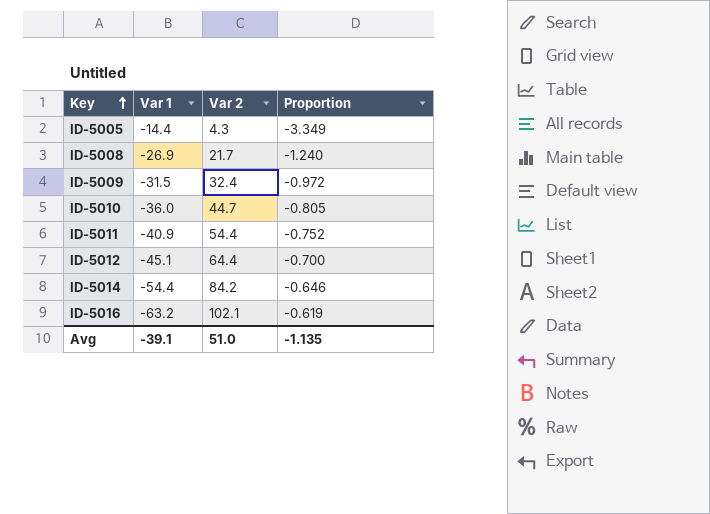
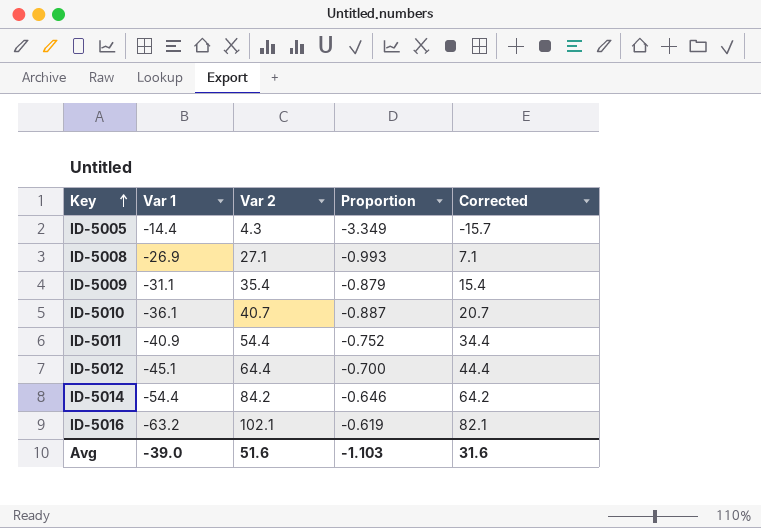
column Corrected | formula: none -> [Var 2] - 20
ID-5008 | Var 2: 21.7 -> 27.1
ID-5008 | Proportion: -1.240 -> -0.993
ID-5009 | Var 1: -31.5 -> -31.1
ID-5009 | Var 2: 32.4 -> 35.4
ID-5009 | Proportion: -0.972 -> -0.879
ID-5010 | Var 1: -36.0 -> -36.1
ID-5010 | Var 2: 44.7 -> 40.7
ID-5010 | Proportion: -0.805 -> -0.887
Avg | Var 1: -39.1 -> -39.0
Avg | Var 2: 51.0 -> 51.6
Avg | Proportion: -1.135 -> -1.103

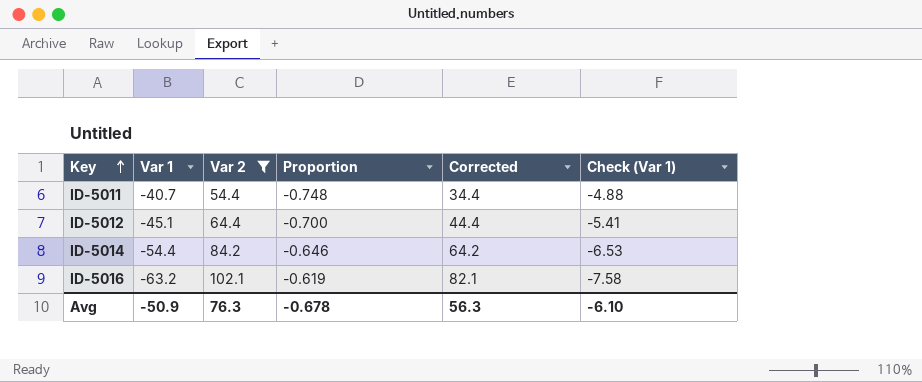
filter: none -> Var 2 >= 54.4
column Check (Var 1) | formula: none -> [Var 1] * 0.12
ID-5011 | Var 1: -40.9 -> -40.7
ID-5011 | Proportion: -0.752 -> -0.748
Avg | Var 1: -39.0 -> -50.9
Avg | Var 2: 51.6 -> 76.3
Avg | Proportion: -1.103 -> -0.678
Avg | Corrected: 31.6 -> 56.3

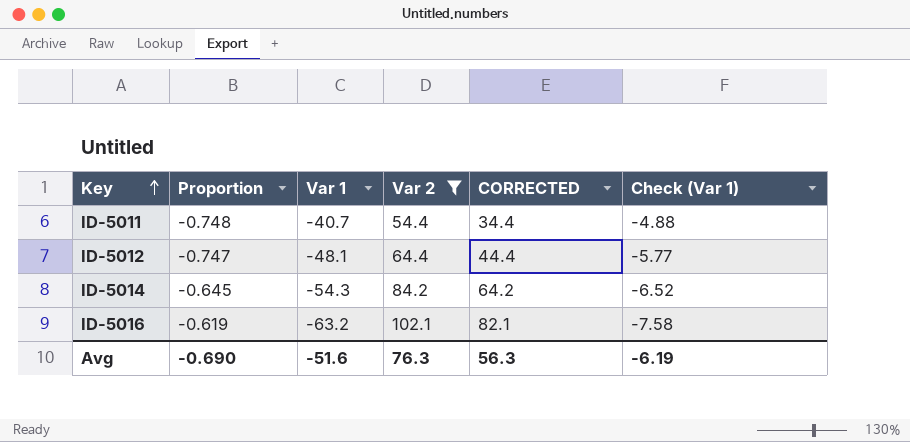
column Proportion | position: 4 -> 2
column name: Corrected -> CORRECTED
ID-5012 | Proportion: -0.700 -> -0.747
ID-5012 | Var 1: -45.1 -> -48.1
ID-5012 | Check (Var 1): -5.41 -> -5.77
ID-5014 | Proportion: -0.646 -> -0.645
ID-5014 | Var 1: -54.4 -> -54.3
ID-5014 | Check (Var 1): -6.53 -> -6.52
Avg | Proportion: -0.678 -> -0.690
Avg | Var 1: -50.9 -> -51.6
Avg | Check (Var 1): -6.10 -> -6.19

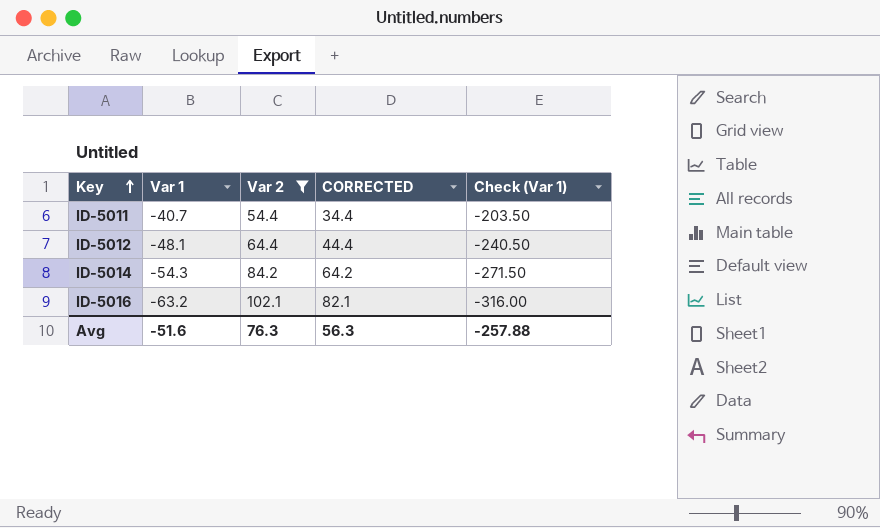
column Proportion | formula: [Var 1] / [Var 2] -> none
column Check (Var 1) | formula: [Var 1] * 0.12 -> [Var 1] * 5
Avg | Check (Var 1): -6.19 -> -257.88

